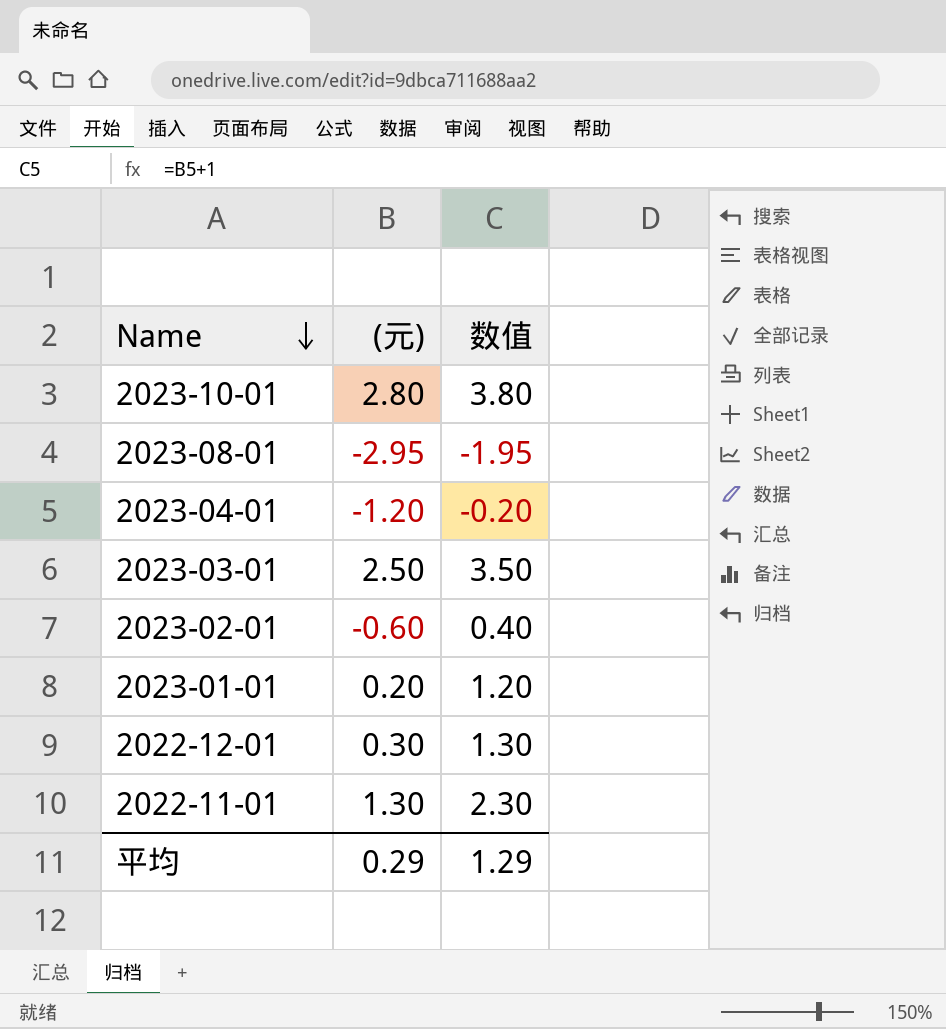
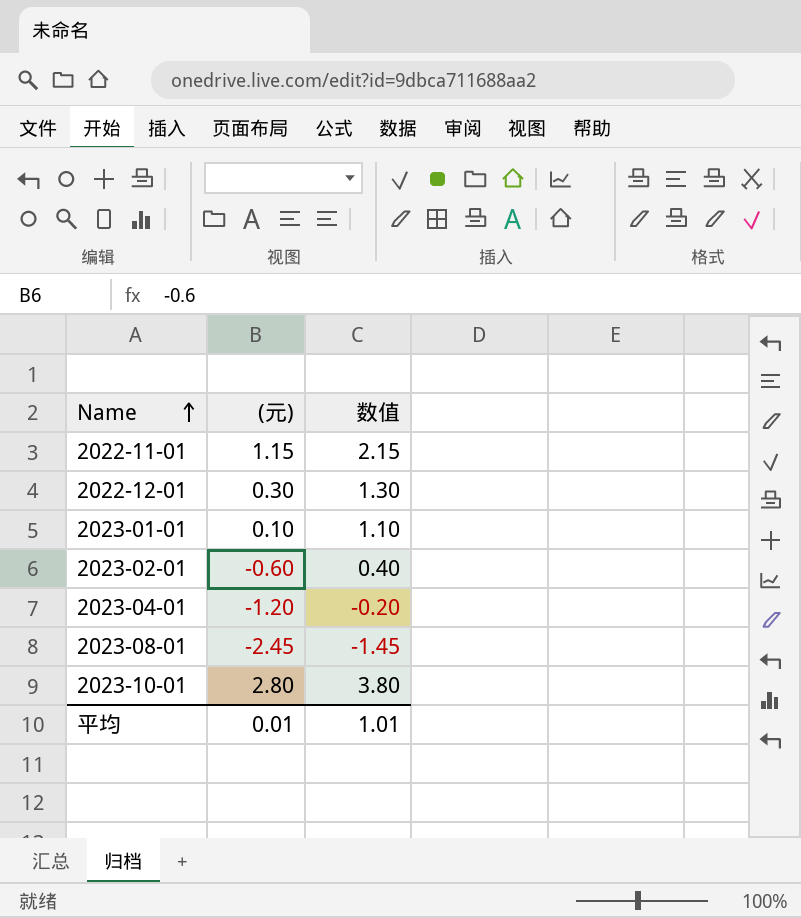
row order: Name descending -> Name ascending
row 2023-03-01: 2.50 | 3.50 -> none
2022-11-01 | (元): 1.30 -> 1.15
2022-11-01 | 数值: 2.30 -> 2.15
2023-01-01 | (元): 0.20 -> 0.10
2023-01-01 | 数值: 1.20 -> 1.10
2023-08-01 | (元): -2.95 -> -2.45
2023-08-01 | 数值: -1.95 -> -1.45
平均 | (元): 0.29 -> 0.01
平均 | 数值: 1.29 -> 1.01

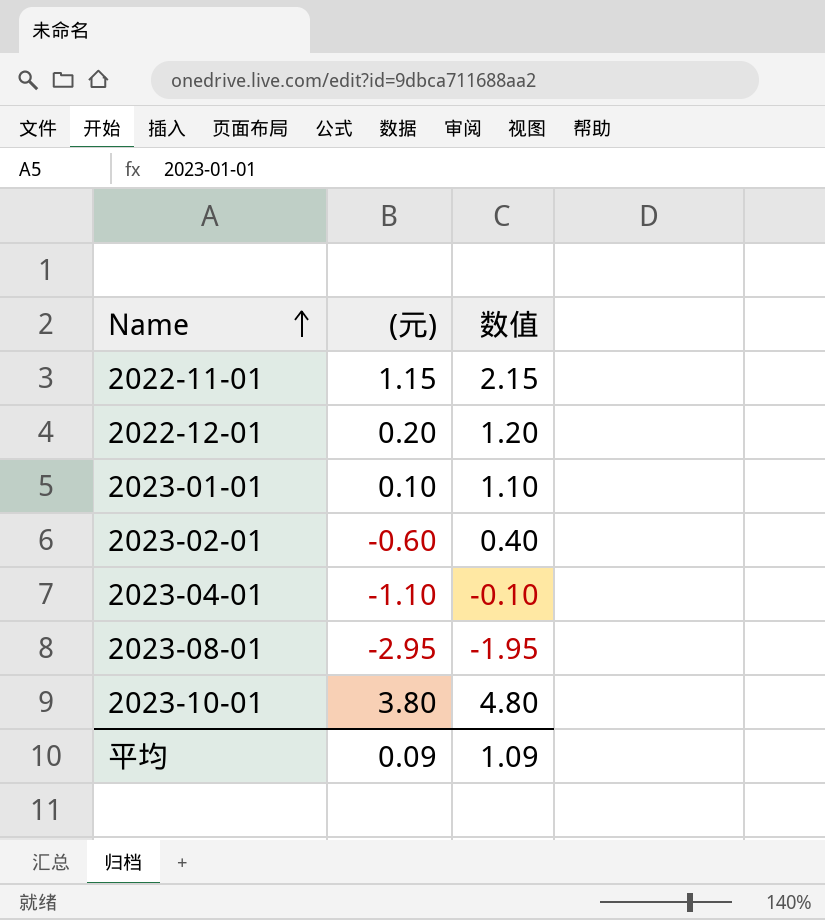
2022-12-01 | (元): 0.30 -> 0.20
2022-12-01 | 数值: 1.30 -> 1.20
2023-04-01 | (元): -1.20 -> -1.10
2023-04-01 | 数值: -0.20 -> -0.10
2023-08-01 | (元): -2.45 -> -2.95
2023-08-01 | 数值: -1.45 -> -1.95
2023-10-01 | (元): 2.80 -> 3.80
2023-10-01 | 数值: 3.80 -> 4.80
平均 | (元): 0.01 -> 0.09
平均 | 数值: 1.01 -> 1.09

